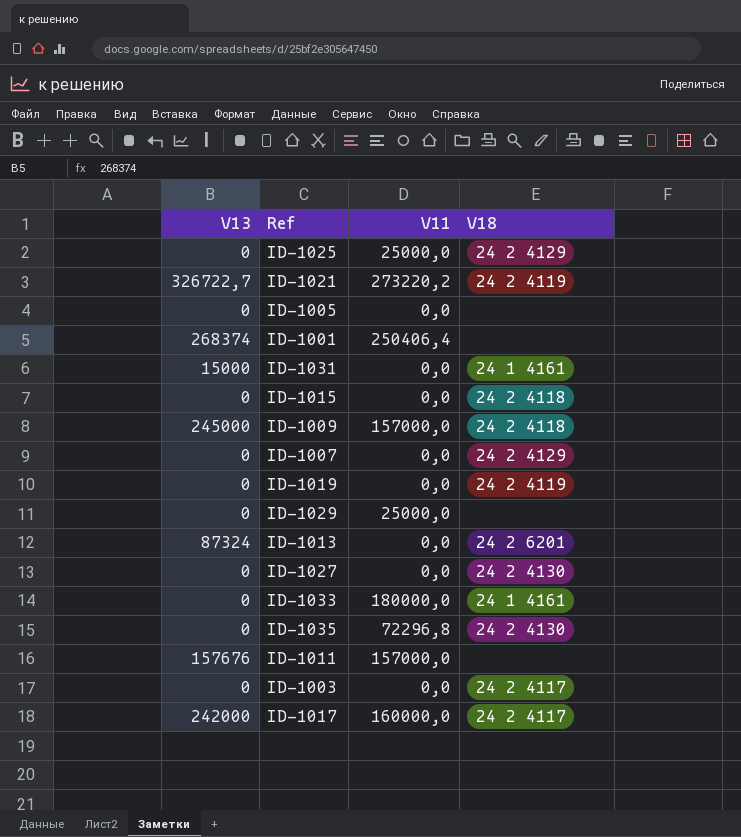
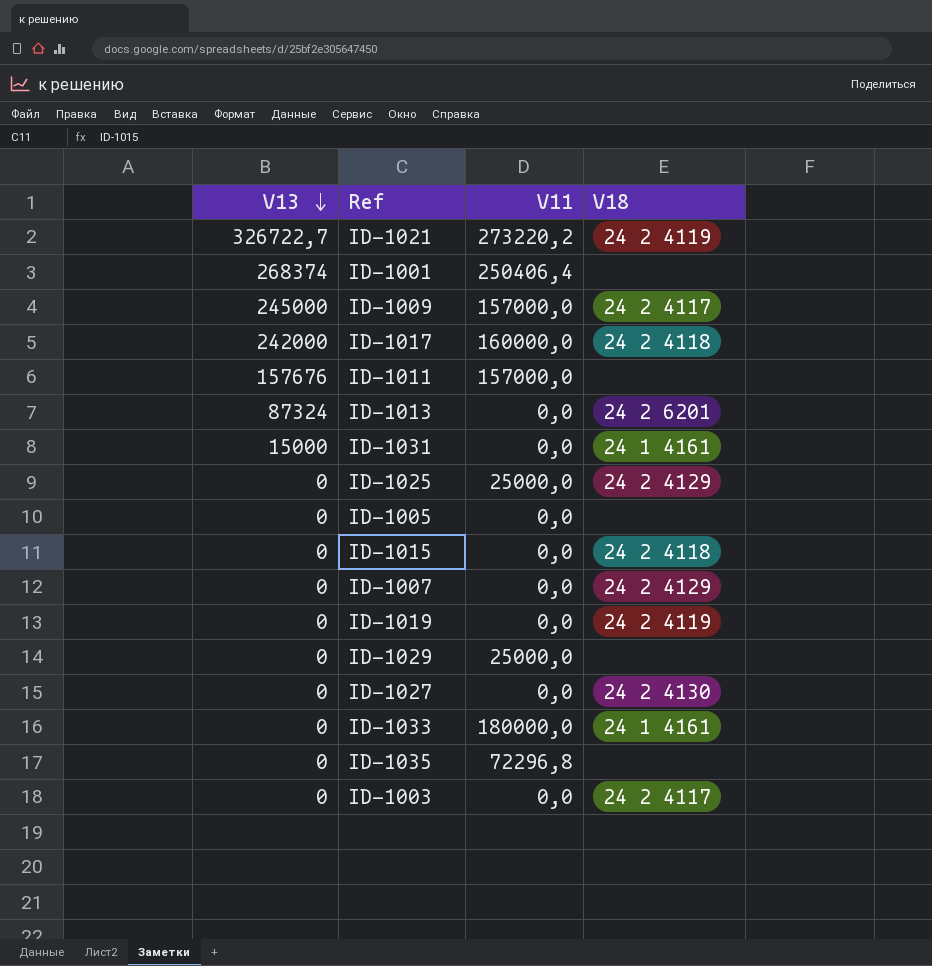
row order: none -> V13 descending
ID-1009 | V18: 24 2 4118 -> 24 2 4117
ID-1017 | V18: 24 2 4117 -> 24 2 4118
ID-1035 | V18: 24 2 4130 -> none

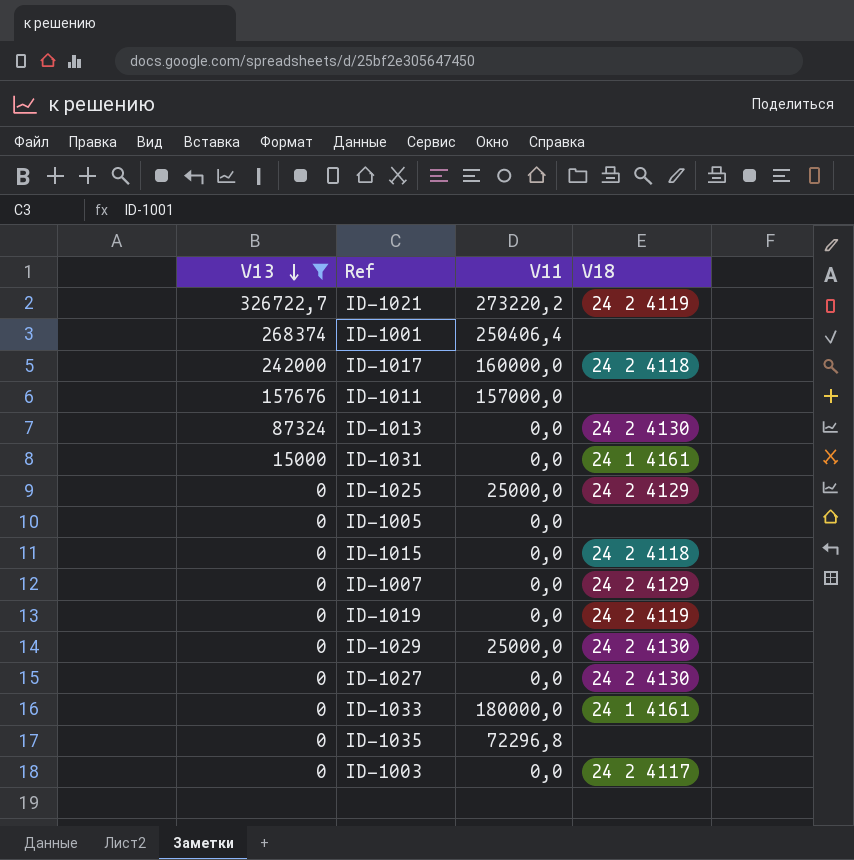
filter: none -> V13 != 245000
ID-1013 | V18: 24 2 6201 -> 24 2 4130
ID-1029 | V18: none -> 24 2 4130

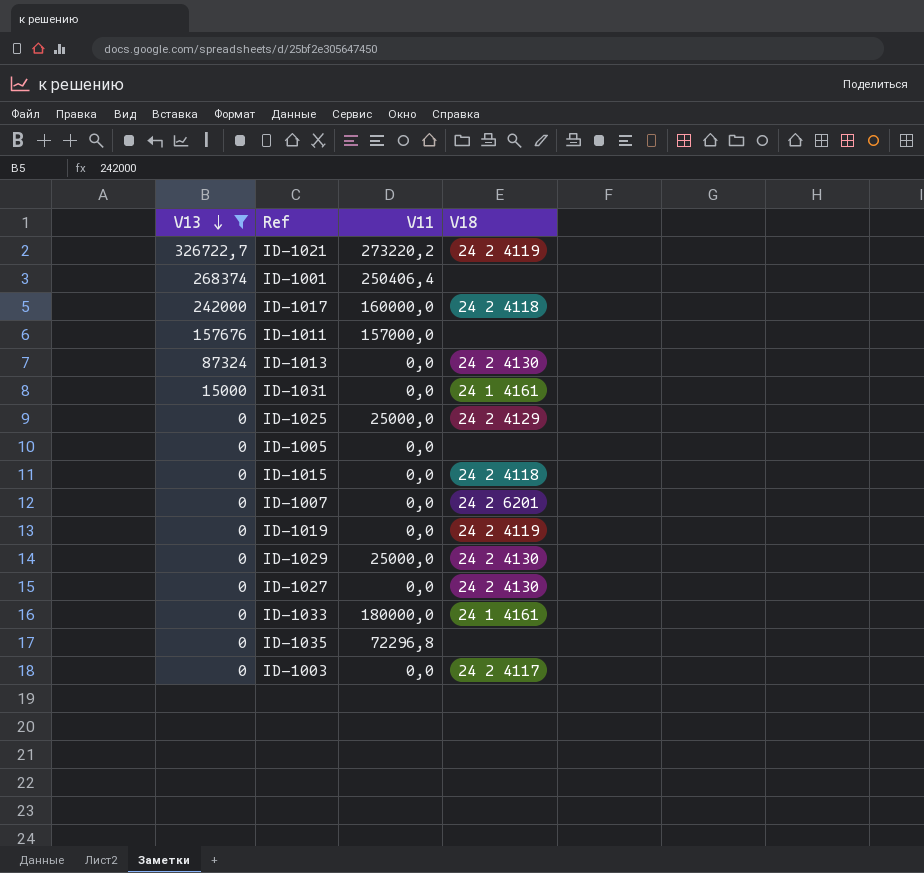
ID-1007 | V18: 24 2 4129 -> 24 2 6201

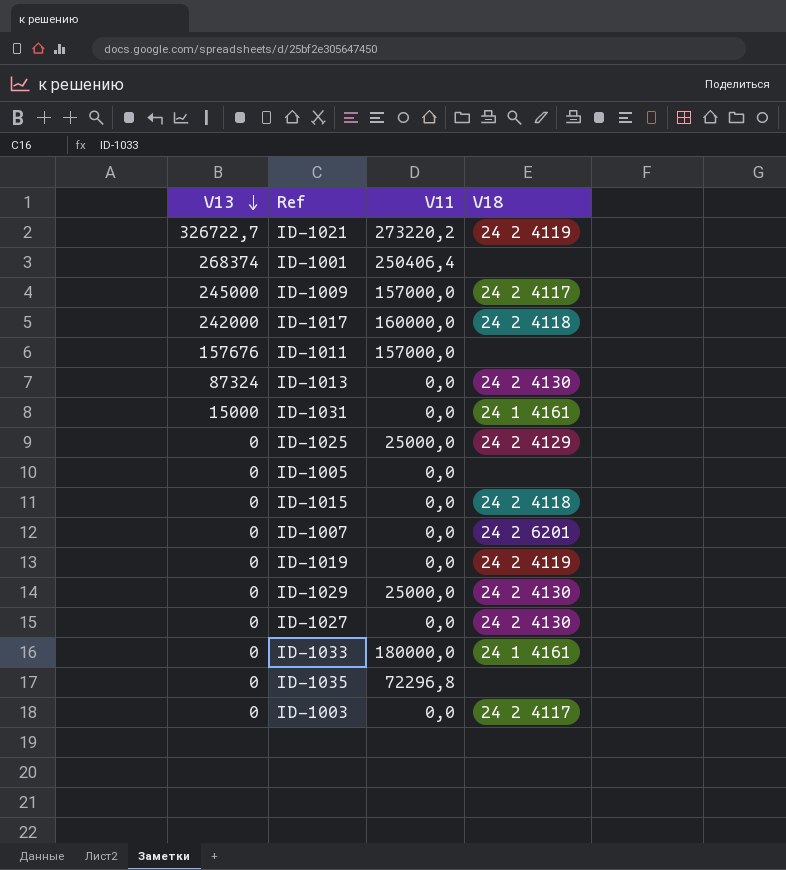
filter: V13 != 245000 -> none

